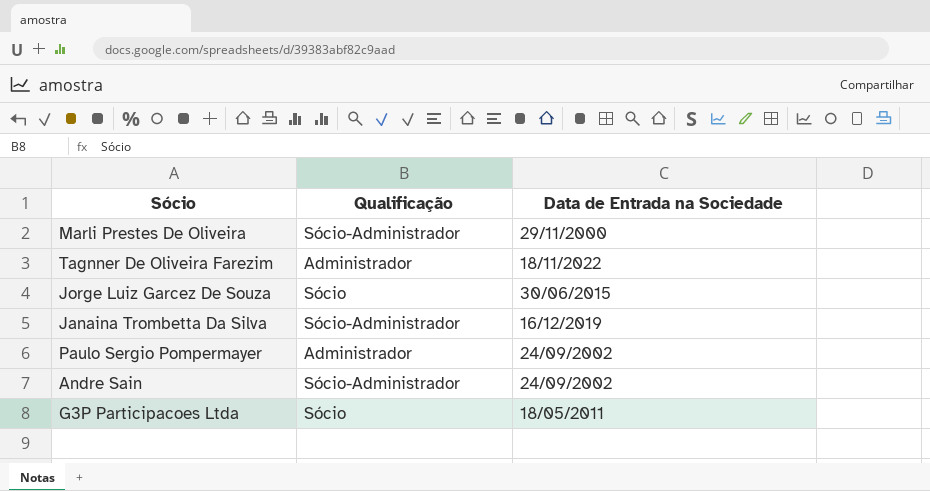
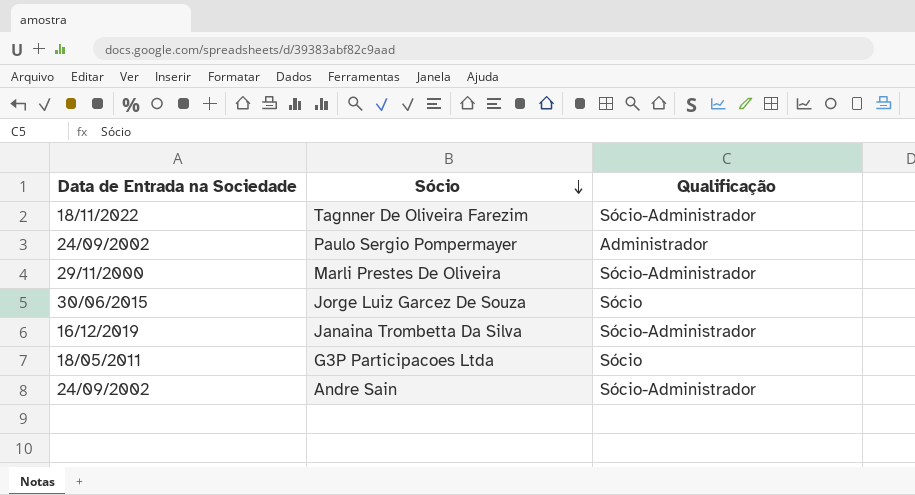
row order: none -> Sócio descending
column Data de Entrada na Sociedade | position: 3 -> 1
Tagnner De Oliveira Farezim | Qualificação: Administrador -> Sócio-Administrador

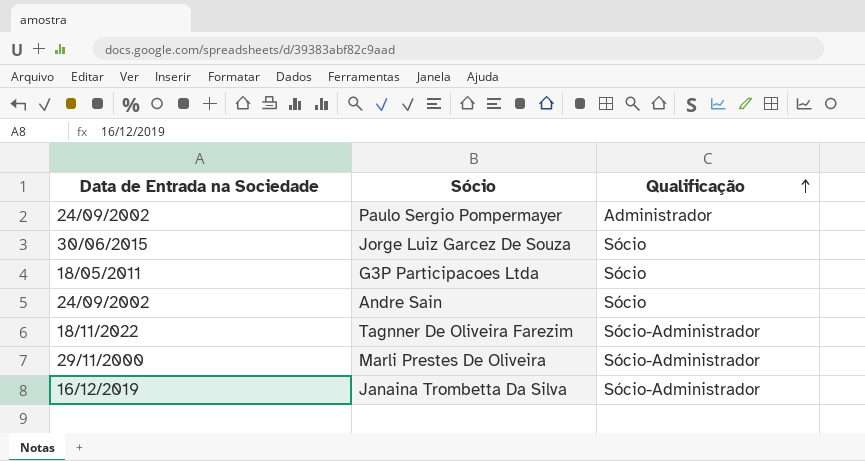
row order: Sócio descending -> Qualificação ascending
Andre Sain | Qualificação: Sócio-Administrador -> Sócio

